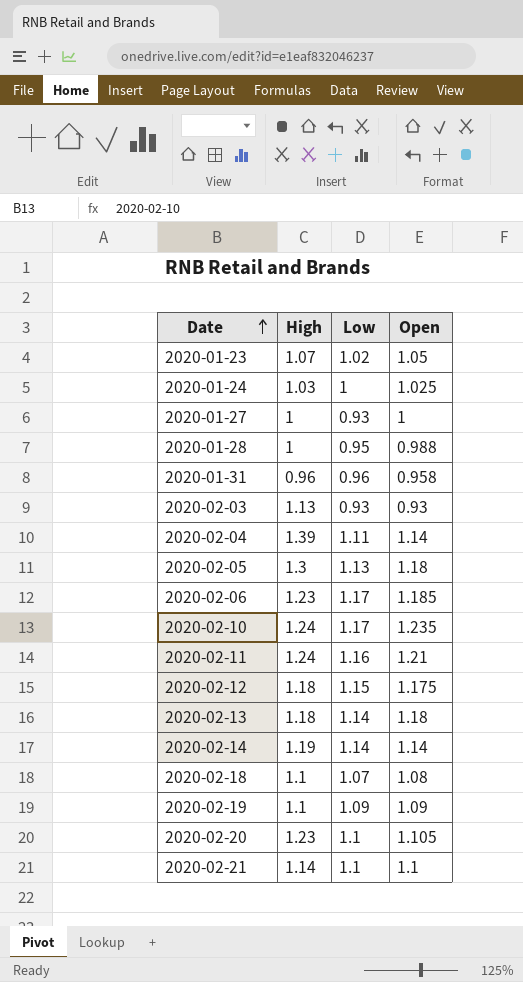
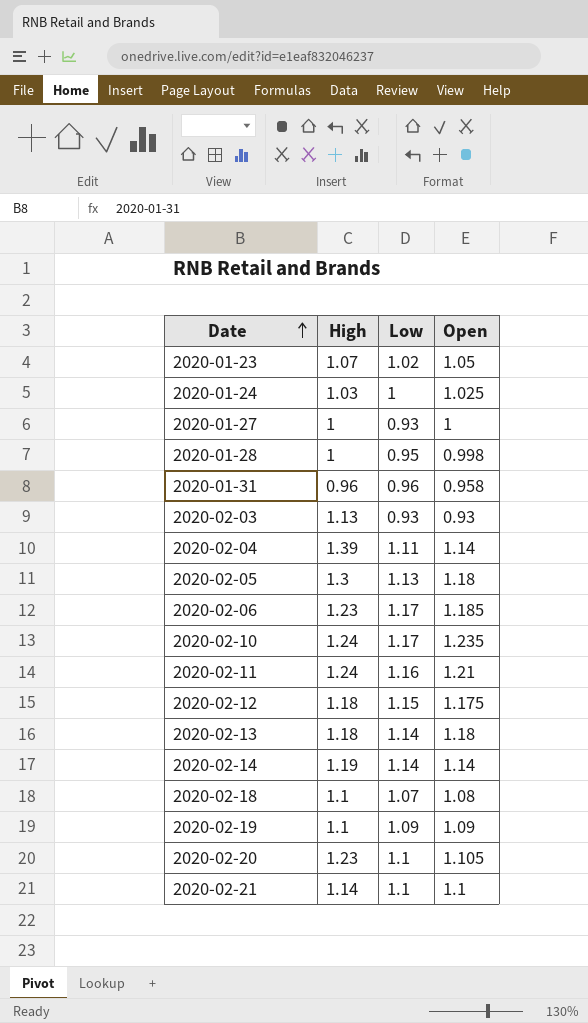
2020-01-28 | Open: 0.988 -> 0.998

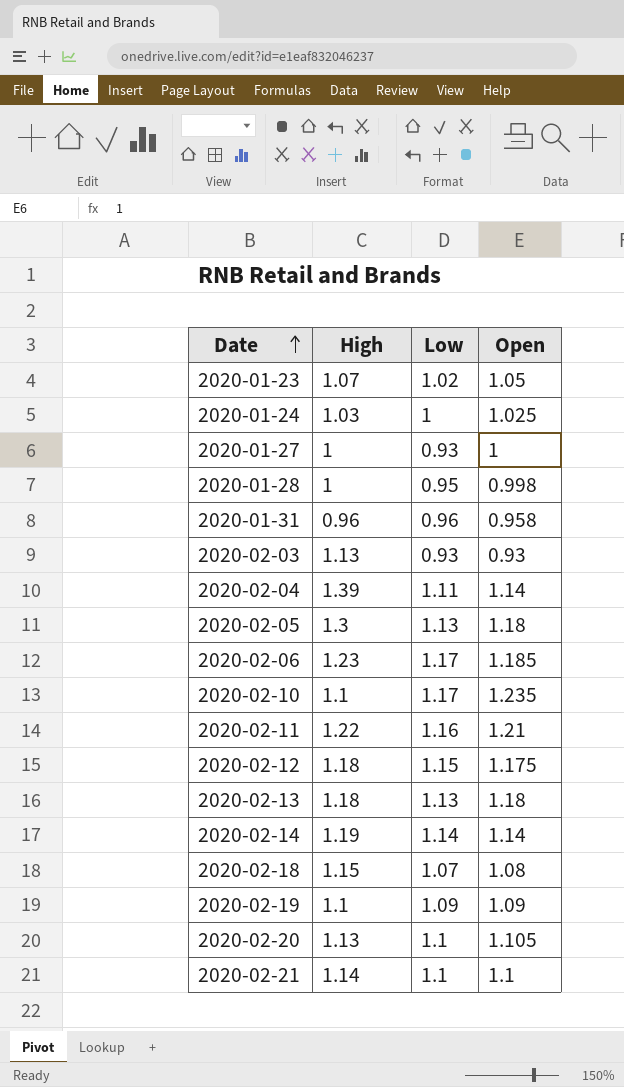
2020-02-10 | High: 1.24 -> 1.1
2020-02-11 | High: 1.24 -> 1.22
2020-02-13 | Low: 1.14 -> 1.13
2020-02-18 | High: 1.1 -> 1.15
2020-02-20 | High: 1.23 -> 1.13

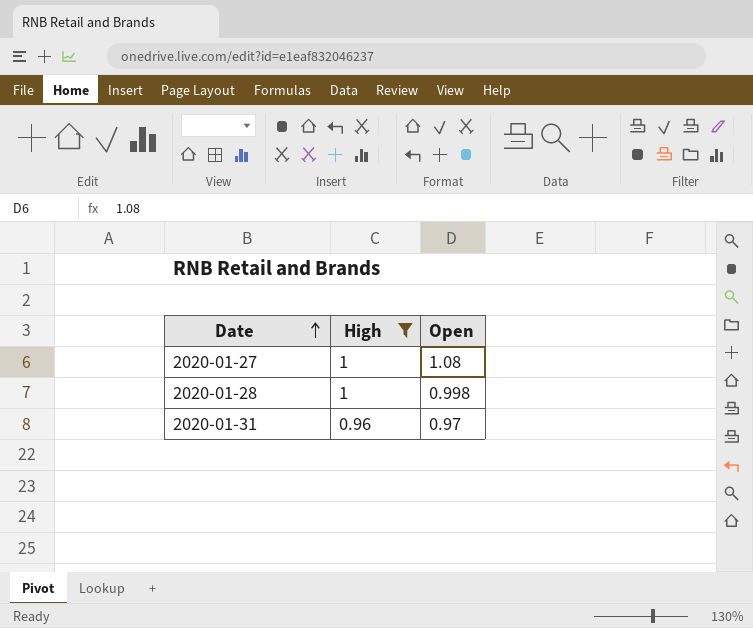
filter: none -> High <= 1
column Low | position: 3 -> none
2020-01-27 | Open: 1 -> 1.08
2020-01-31 | Open: 0.958 -> 0.97

